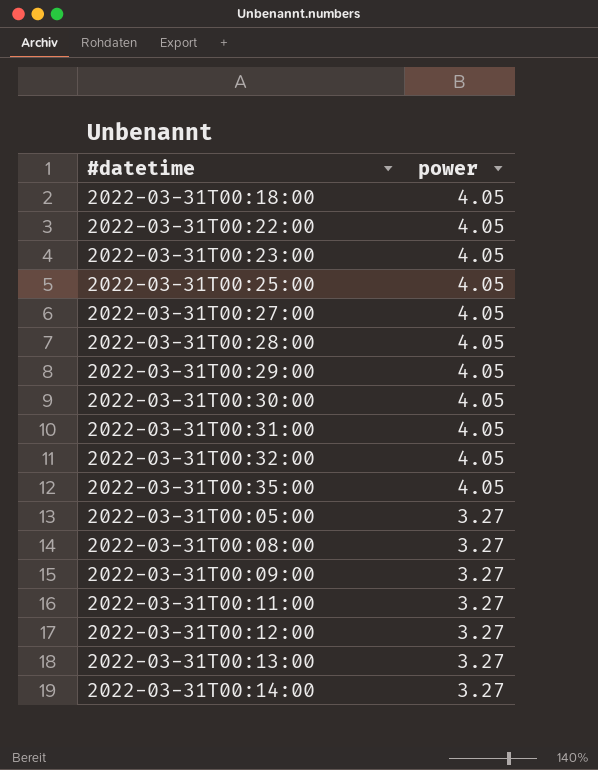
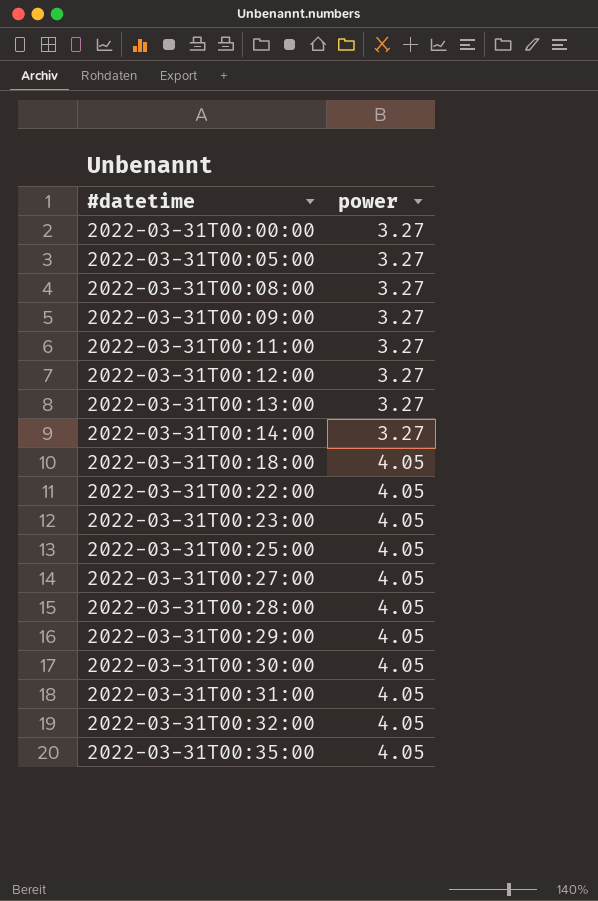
row order: power descending -> #datetime ascending
row 2022-03-31T00:00:00: none -> 3.27

